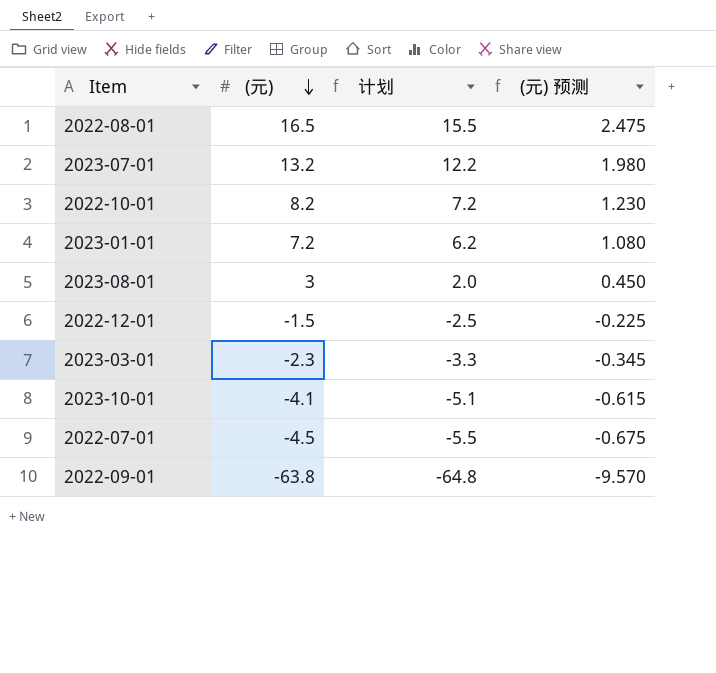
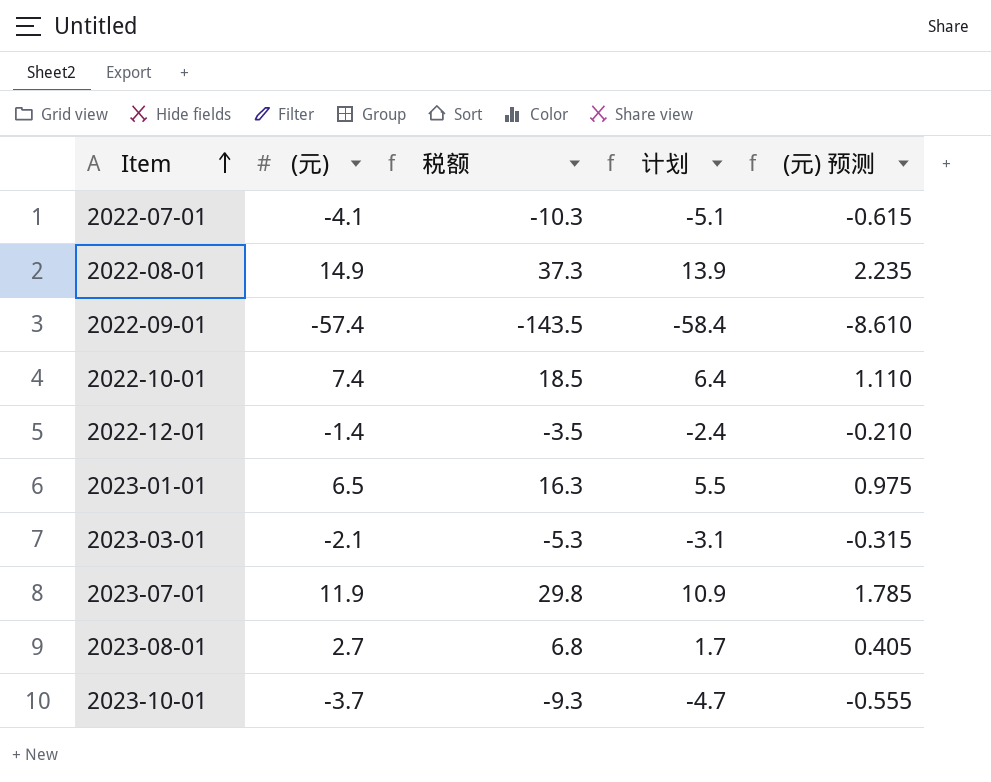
row order: (元) descending -> Item ascending
column 税额 | formula: none -> [(元)] * 2.5
2022-07-01 | (元): -4.5 -> -4.1
2022-07-01 | 计划: -5.5 -> -5.1
2022-07-01 | (元) 预测: -0.675 -> -0.615
2022-08-01 | (元): 16.5 -> 14.9
2022-08-01 | 计划: 15.5 -> 13.9
2022-08-01 | (元) 预测: 2.475 -> 2.235
2022-09-01 | (元): -63.8 -> -57.4
2022-09-01 | 计划: -64.8 -> -58.4
2022-09-01 | (元) 预测: -9.570 -> -8.610
2022-10-01 | (元): 8.2 -> 7.4
2022-10-01 | 计划: 7.2 -> 6.4
2022-10-01 | (元) 预测: 1.230 -> 1.110
2022-12-01 | (元): -1.5 -> -1.4
2022-12-01 | 计划: -2.5 -> -2.4
2022-12-01 | (元) 预测: -0.225 -> -0.210
2023-01-01 | (元): 7.2 -> 6.5
2023-01-01 | 计划: 6.2 -> 5.5
2023-01-01 | (元) 预测: 1.080 -> 0.975
2023-03-01 | (元): -2.3 -> -2.1
2023-03-01 | 计划: -3.3 -> -3.1
2023-03-01 | (元) 预测: -0.345 -> -0.315
2023-07-01 | (元): 13.2 -> 11.9
2023-07-01 | 计划: 12.2 -> 10.9
2023-07-01 | (元) 预测: 1.980 -> 1.785
2023-08-01 | (元): 3 -> 2.7
2023-08-01 | 计划: 2.0 -> 1.7
2023-08-01 | (元) 预测: 0.450 -> 0.405
2023-10-01 | (元): -4.1 -> -3.7
2023-10-01 | 计划: -5.1 -> -4.7
2023-10-01 | (元) 预测: -0.615 -> -0.555

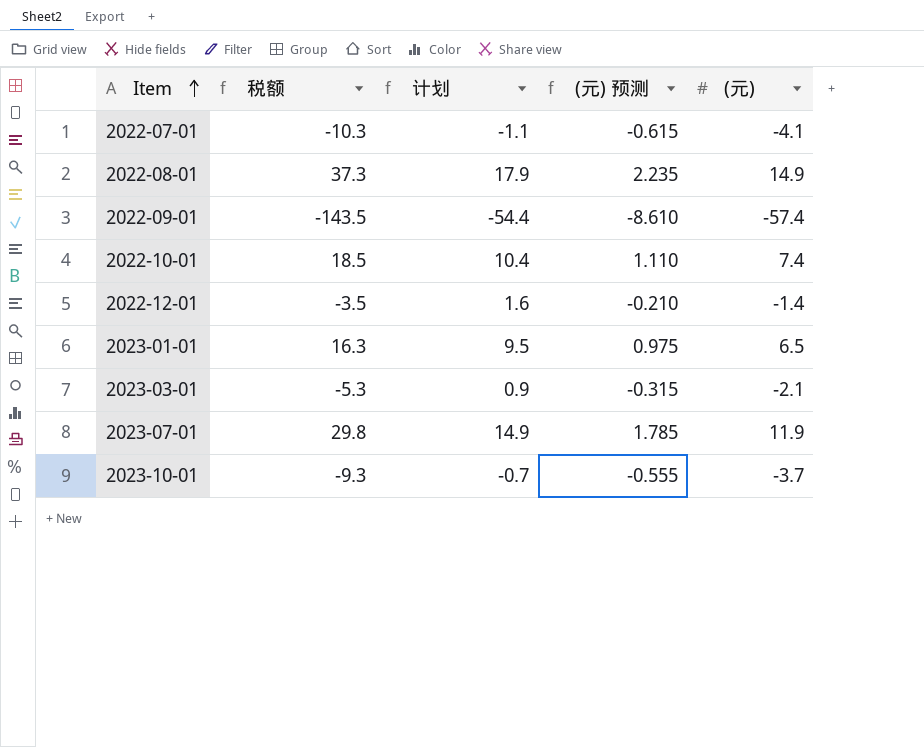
column 计划 | formula: [(元)] - 1 -> [(元)] + 3
column (元) | position: 2 -> 5
row 2023-08-01: 2.7 | 6.8 | 1.7 | 0.405 -> none

